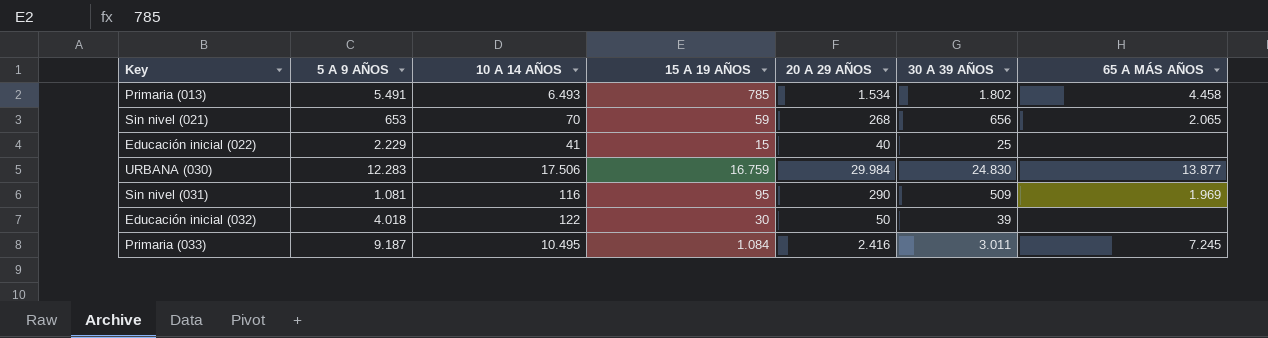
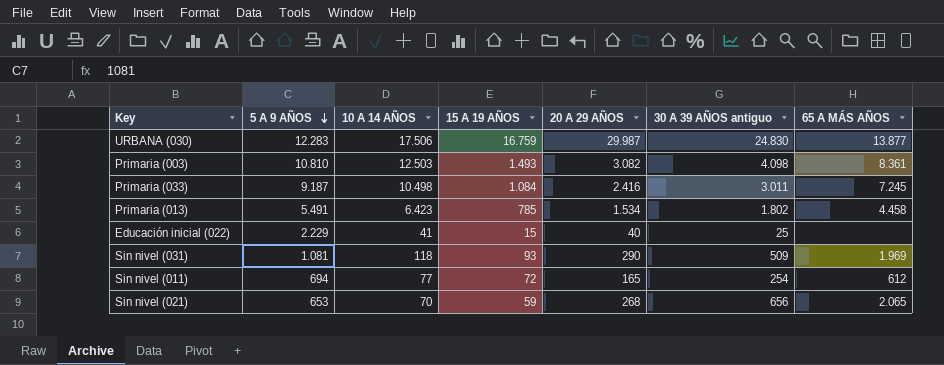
row order: none -> 5 A 9 AÑOS descending
column name: 30 A 39 AÑOS -> 30 A 39 AÑOS antiguo
row Educación inicial (032): 4.018 | 122 | 30 | 50 | 39 | none -> none
URBANA (030) | 20 A 29 AÑOS: 29.984 -> 29.987
row Primaria (003): none -> 10.810 | 12.503 | 1.493 | 3.082 | 4.098 | 8.361
Primaria (033) | 10 A 14 AÑOS: 10.495 -> 10.498
Primaria (013) | 10 A 14 AÑOS: 6.493 -> 6.423
Sin nivel (031) | 10 A 14 AÑOS: 116 -> 118
Sin nivel (031) | 15 A 19 AÑOS: 95 -> 93
row Sin nivel (011): none -> 694 | 77 | 72 | 165 | 254 | 612

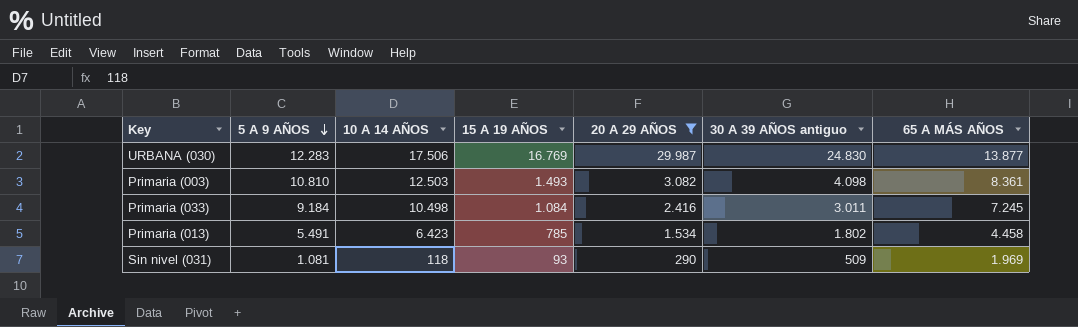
filter: none -> 20 A 29 AÑOS >= 290
URBANA (030) | 15 A 19 AÑOS: 16.759 -> 16.769
Primaria (033) | 5 A 9 AÑOS: 9.187 -> 9.184

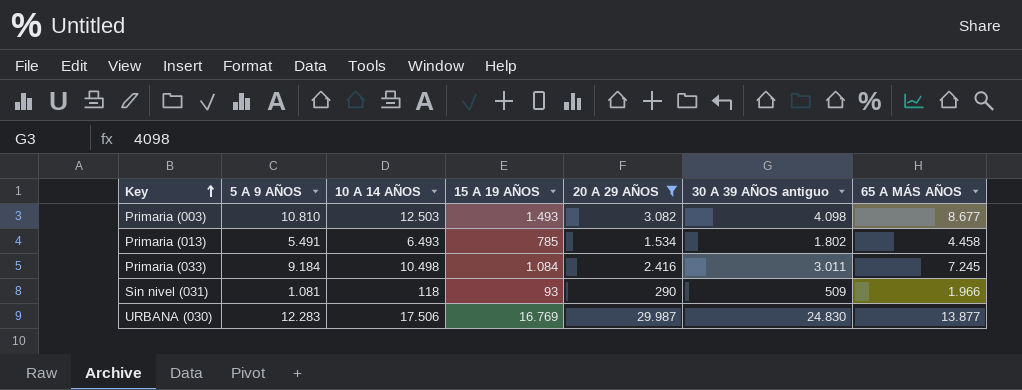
row order: 5 A 9 AÑOS descending -> Key ascending
Primaria (003) | 65 A MÁS AÑOS: 8.361 -> 8.677
Primaria (013) | 10 A 14 AÑOS: 6.423 -> 6.493
Sin nivel (031) | 65 A MÁS AÑOS: 1.969 -> 1.966

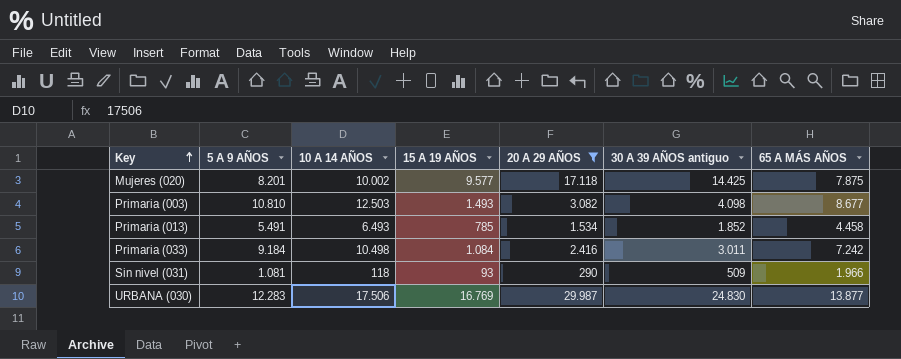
row Mujeres (020): none -> 8.201 | 10.002 | 9.577 | 17.118 | 14.425 | 7.875
Primaria (013) | 30 A 39 AÑOS antiguo: 1.802 -> 1.852
Primaria (033) | 65 A MÁS AÑOS: 7.245 -> 7.242

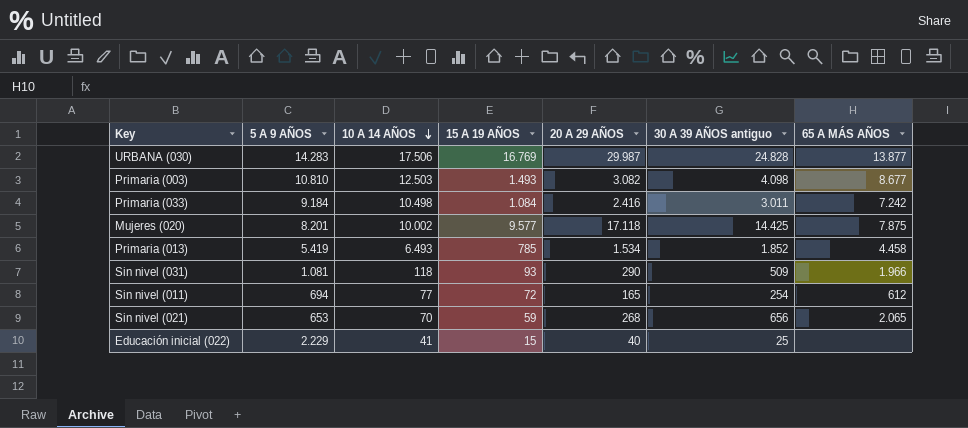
filter: 20 A 29 AÑOS >= 290 -> none
row order: Key ascending -> 10 A 14 AÑOS descending
URBANA (030) | 5 A 9 AÑOS: 12.283 -> 14.283
URBANA (030) | 30 A 39 AÑOS antiguo: 24.830 -> 24.828
Primaria (013) | 5 A 9 AÑOS: 5.491 -> 5.419

